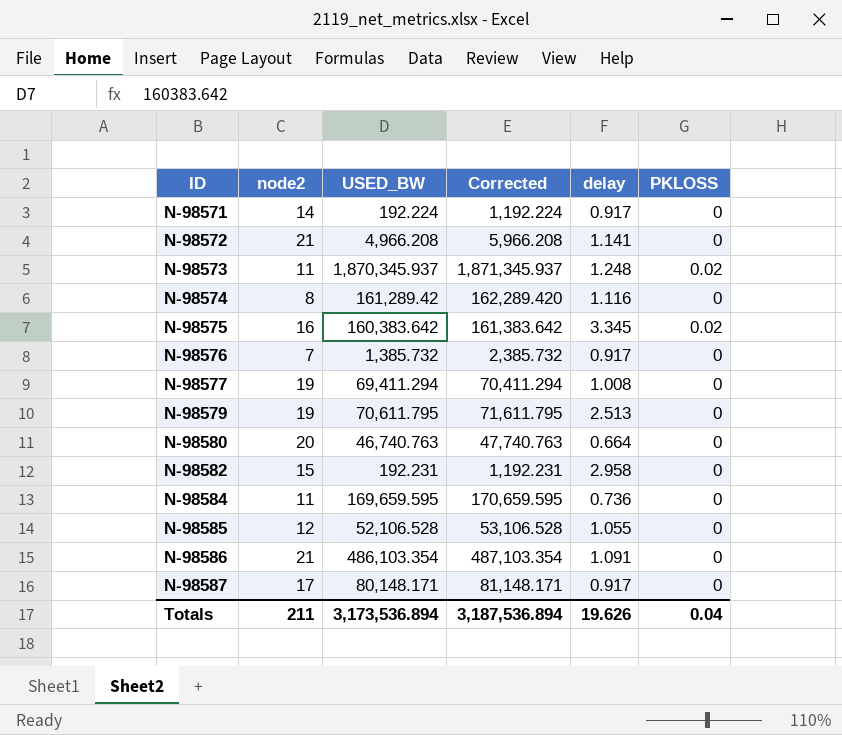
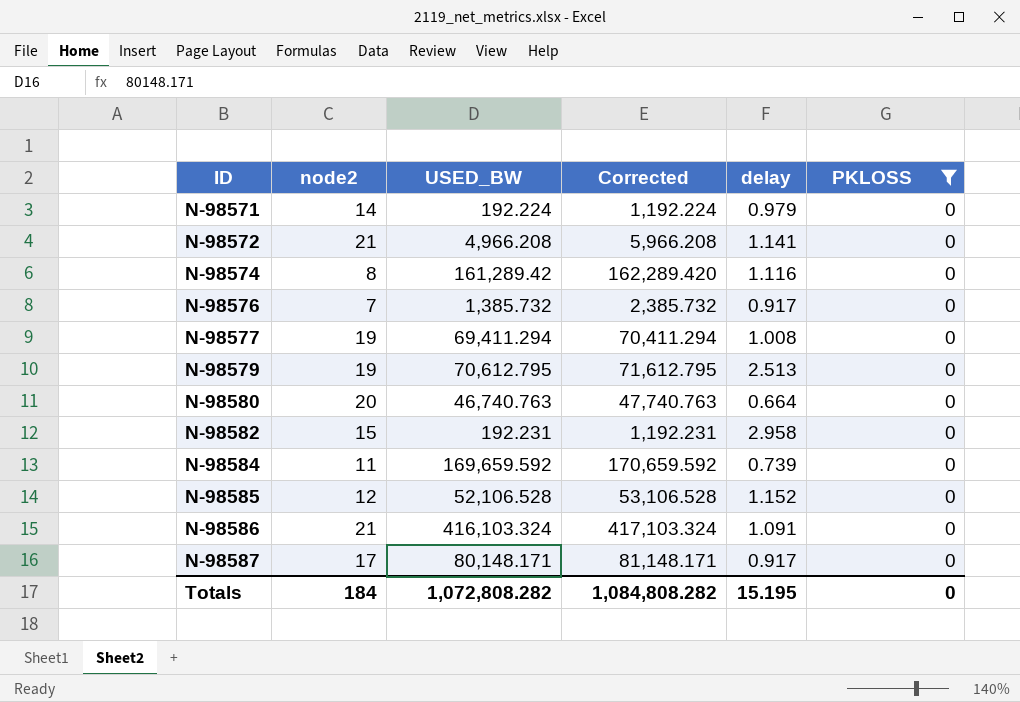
filter: none -> PKLOSS = 0
N-98571 | delay: 0.917 -> 0.979
N-98579 | USED_BW: 70,611.795 -> 70,612.795
N-98579 | Corrected: 71,611.795 -> 71,612.795
N-98584 | USED_BW: 169,659.595 -> 169,659.592
N-98584 | Corrected: 170,659.595 -> 170,659.592
N-98584 | delay: 0.736 -> 0.739
N-98585 | delay: 1.055 -> 1.152
N-98586 | USED_BW: 486,103.354 -> 416,103.324
N-98586 | Corrected: 487,103.354 -> 417,103.324
Totals | node2: 211 -> 184
Totals | USED_BW: 3,173,536.894 -> 1,072,808.282
Totals | Corrected: 3,187,536.894 -> 1,084,808.282
Totals | delay: 19.626 -> 15.195
Totals | PKLOSS: 0.04 -> 0

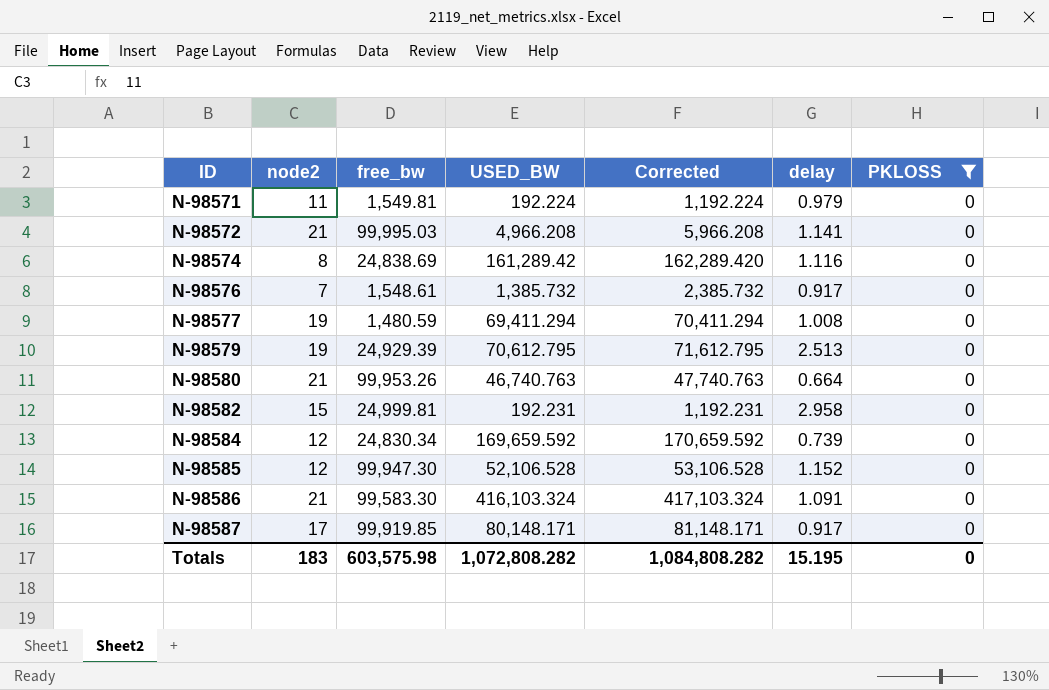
column free_bw | position: none -> 3
N-98571 | node2: 14 -> 11
N-98580 | node2: 20 -> 21
N-98584 | node2: 11 -> 12
Totals | node2: 184 -> 183

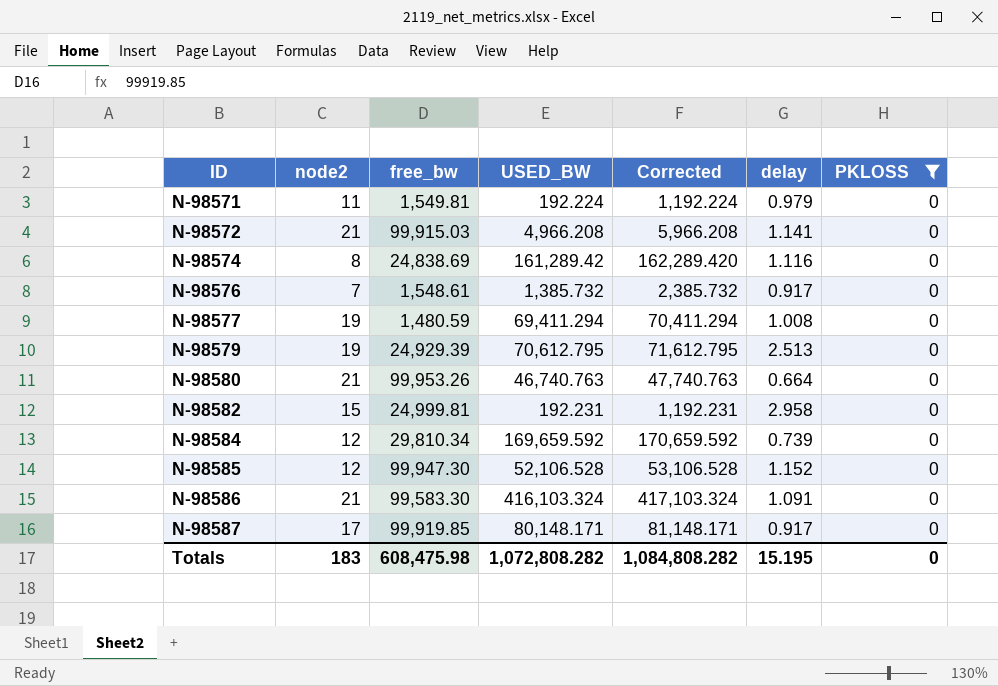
N-98572 | free_bw: 99,995.03 -> 99,915.03
N-98584 | free_bw: 24,830.34 -> 29,810.34
Totals | free_bw: 603,575.98 -> 608,475.98

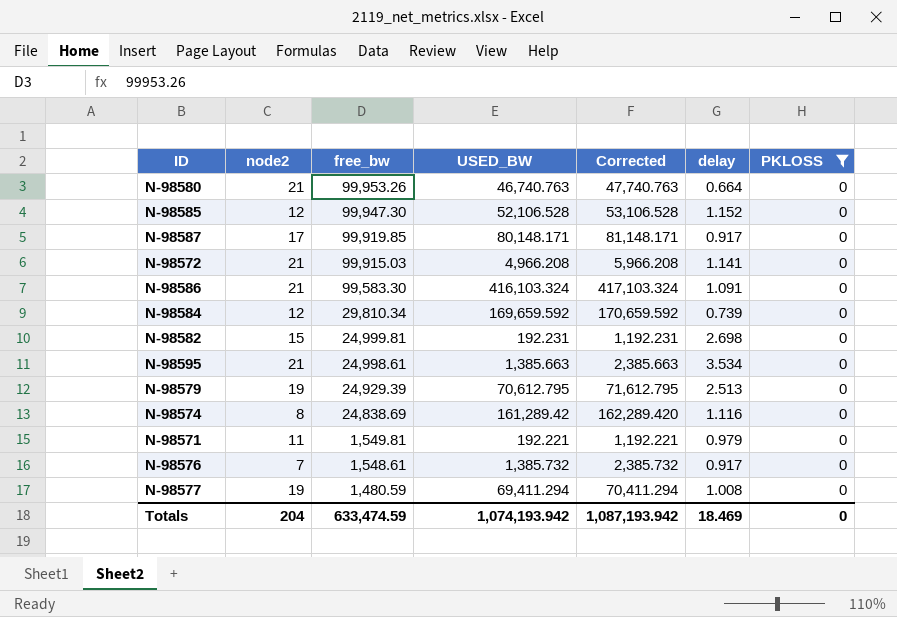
row order: ID ascending -> free_bw descending
N-98582 | delay: 2.958 -> 2.698
row N-98595: none -> 21 | 24,998.61 | 1,385.663 | 2,385.663 | 3.534 | 0
N-98571 | USED_BW: 192.224 -> 192.221
N-98571 | Corrected: 1,192.224 -> 1,192.221
Totals | node2: 183 -> 204
Totals | free_bw: 608,475.98 -> 633,474.59
Totals | USED_BW: 1,072,808.282 -> 1,074,193.942
Totals | Corrected: 1,084,808.282 -> 1,087,193.942
Totals | delay: 15.195 -> 18.469

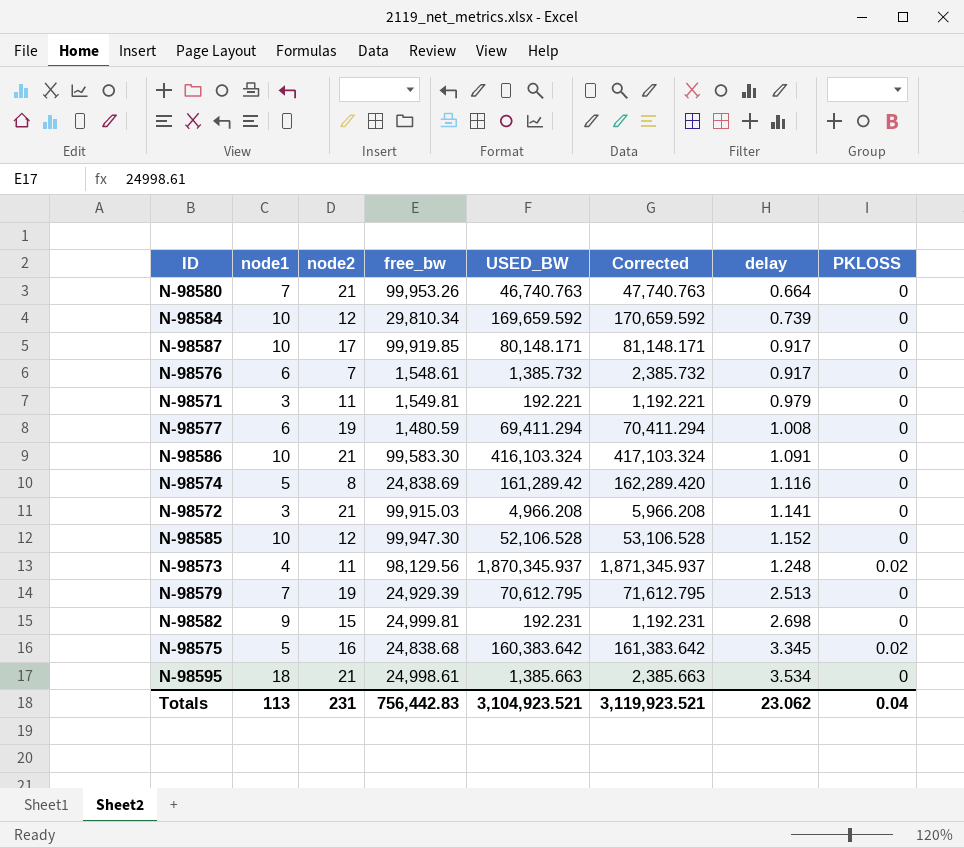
filter: PKLOSS = 0 -> none
row order: free_bw descending -> delay ascending
column node1 | position: none -> 2
Totals | node2: 204 -> 231
Totals | free_bw: 633,474.59 -> 756,442.83
Totals | USED_BW: 1,074,193.942 -> 3,104,923.521
Totals | Corrected: 1,087,193.942 -> 3,119,923.521
Totals | delay: 18.469 -> 23.062
Totals | PKLOSS: 0 -> 0.04

